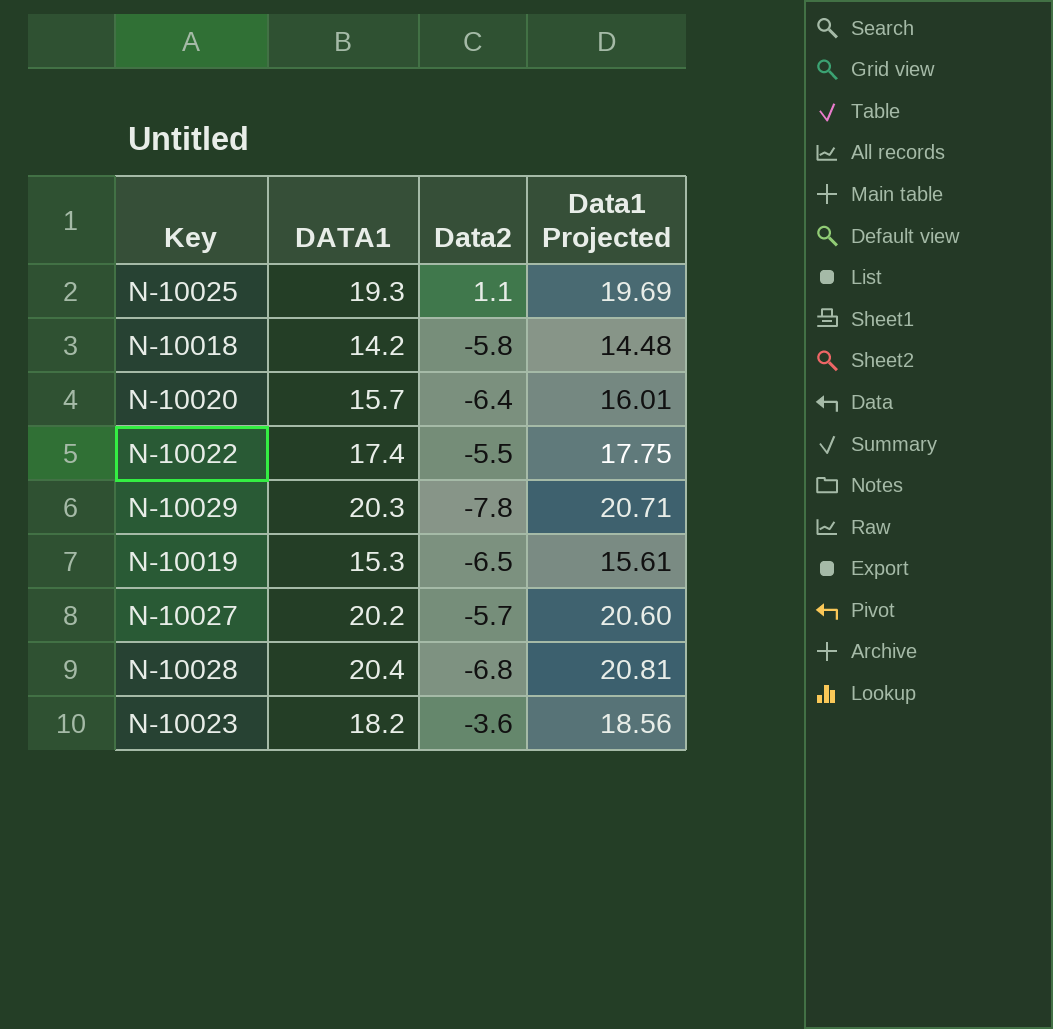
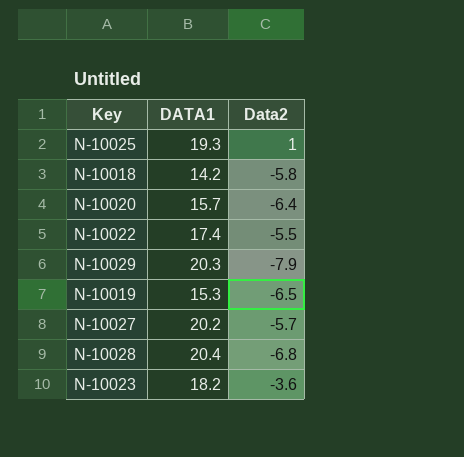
column Data1 Projected | formula: [DATA1] * 1.02 -> none
N-10025 | Data2: 1.1 -> 1
N-10029 | Data2: -7.8 -> -7.9

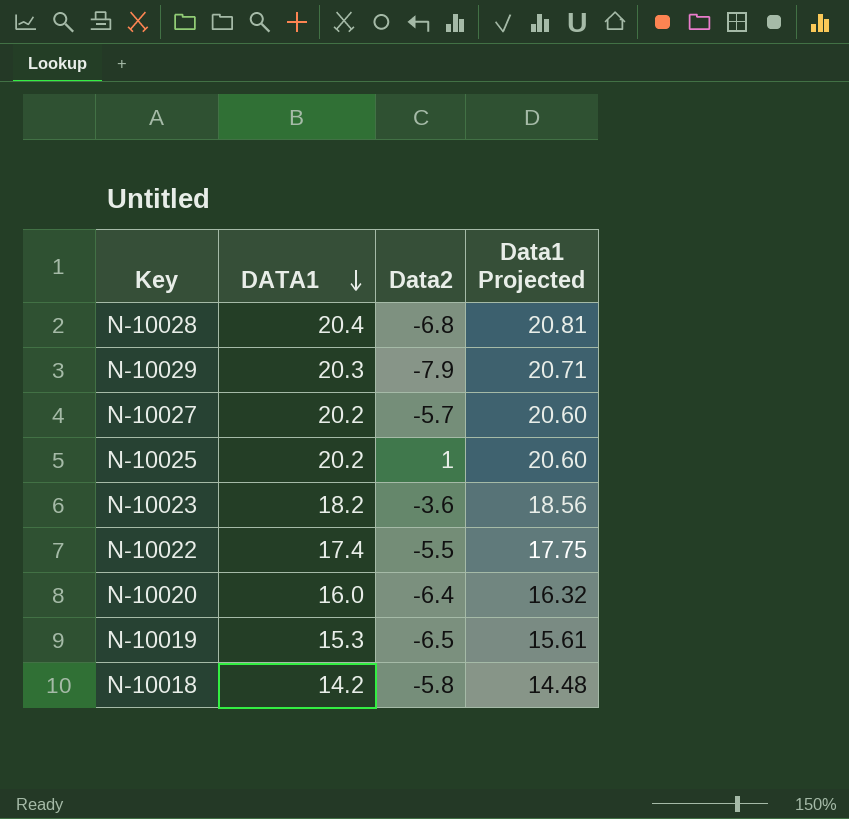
row order: none -> DATA1 descending
column Data1 Projected | formula: none -> [DATA1] * 1.02
N-10025 | DATA1: 19.3 -> 20.2
N-10020 | DATA1: 15.7 -> 16.0

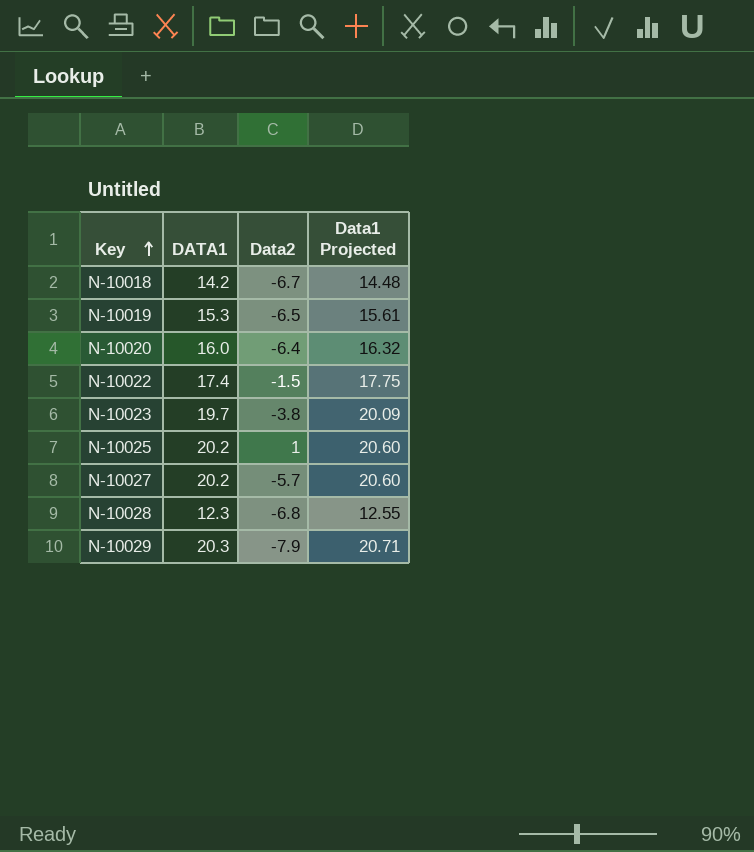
row order: DATA1 descending -> Key ascending
N-10018 | Data2: -5.8 -> -6.7
N-10022 | Data2: -5.5 -> -1.5
N-10023 | DATA1: 18.2 -> 19.7
N-10023 | Data2: -3.6 -> -3.8
N-10023 | Data1 Projected: 18.56 -> 20.09
N-10028 | DATA1: 20.4 -> 12.3
N-10028 | Data1 Projected: 20.81 -> 12.55

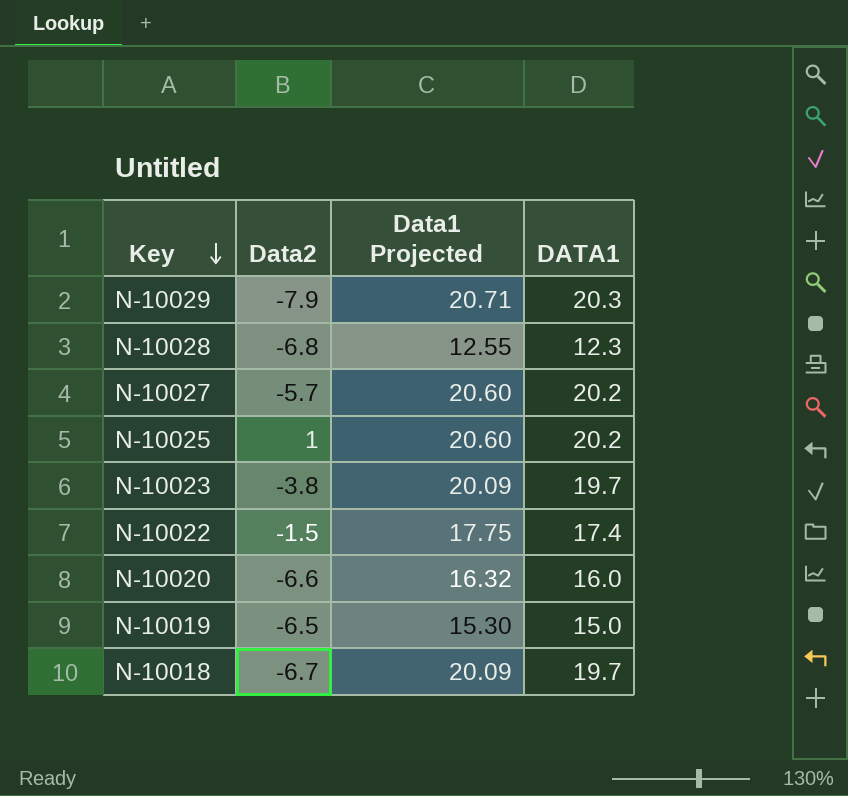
row order: Key ascending -> Key descending
column DATA1 | position: 2 -> 4
N-10020 | Data2: -6.4 -> -6.6
N-10019 | Data1 Projected: 15.61 -> 15.30
N-10019 | DATA1: 15.3 -> 15.0
N-10018 | Data1 Projected: 14.48 -> 20.09
N-10018 | DATA1: 14.2 -> 19.7

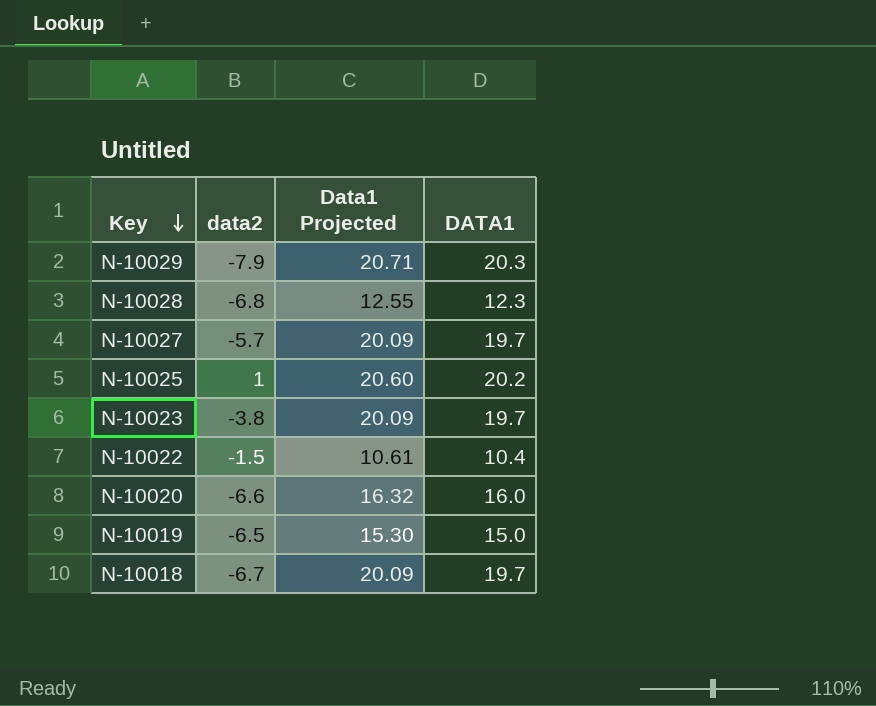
column name: Data2 -> data2
N-10027 | Data1 Projected: 20.60 -> 20.09
N-10027 | DATA1: 20.2 -> 19.7
N-10022 | Data1 Projected: 17.75 -> 10.61
N-10022 | DATA1: 17.4 -> 10.4

